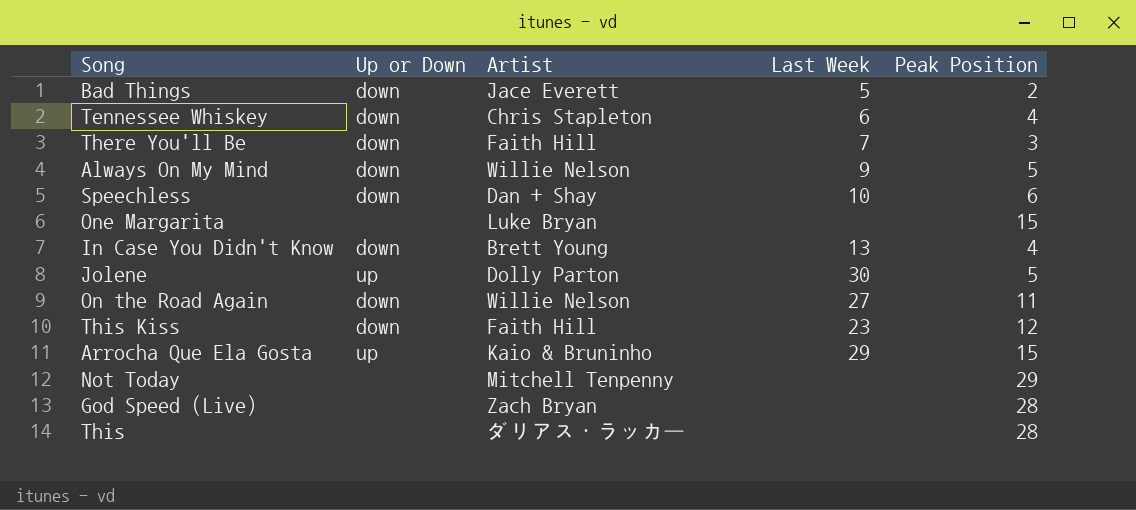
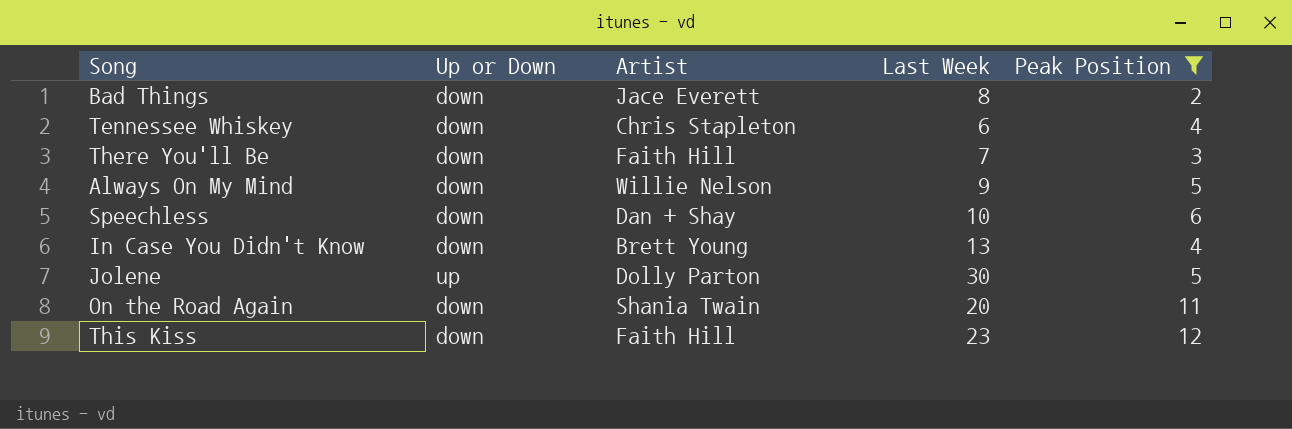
filter: none -> Peak Position <= 12
Bad Things | Last Week: 5 -> 8
On the Road Again | Artist: Willie Nelson -> Shania Twain
On the Road Again | Last Week: 27 -> 20

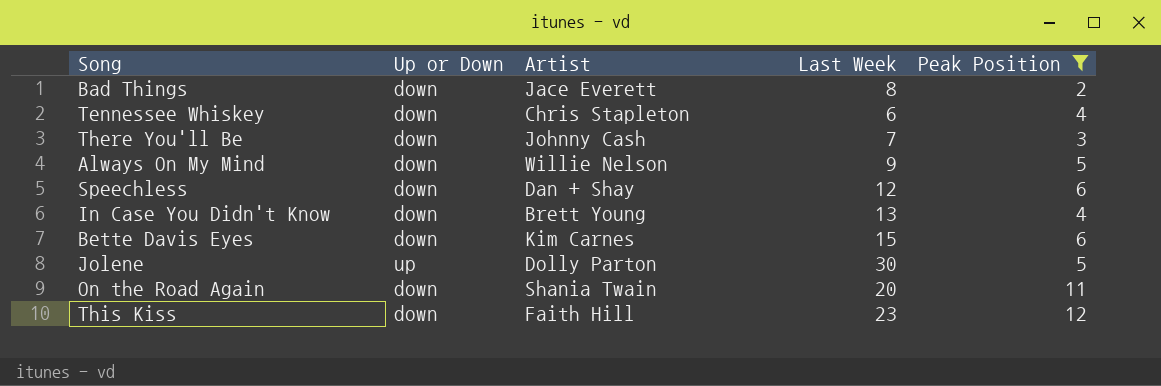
There You'll Be | Artist: Faith Hill -> Johnny Cash
Speechless | Last Week: 10 -> 12
row Bette Davis Eyes: none -> down | Kim Carnes | 15 | 6

